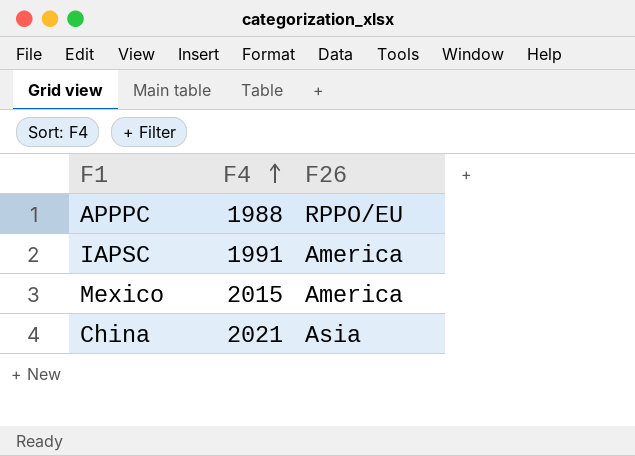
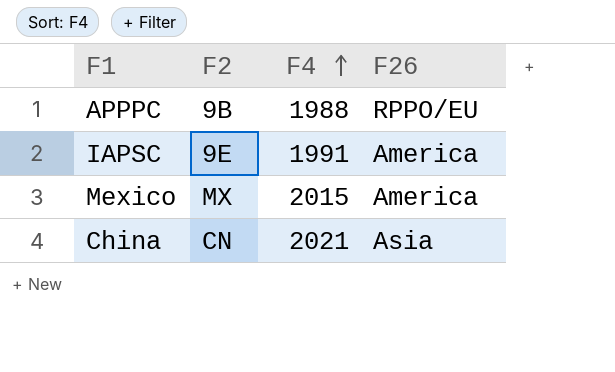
column F2 | position: none -> 2

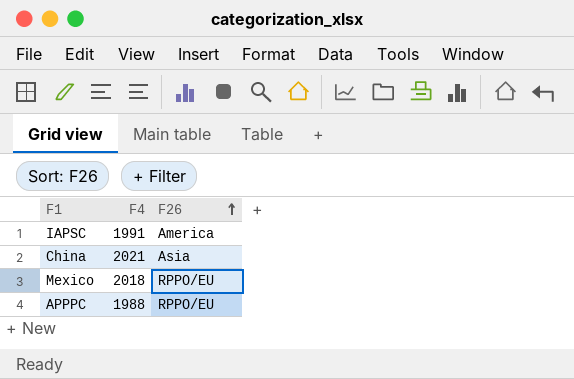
row order: F4 ascending -> F26 ascending
column F2 | position: 2 -> none
Mexico | F4: 2015 -> 2018
Mexico | F26: America -> RPPO/EU

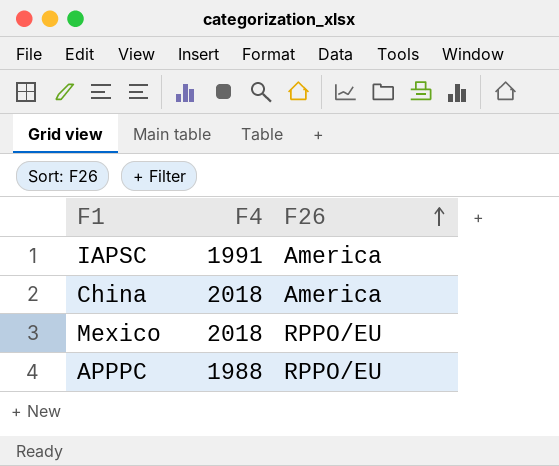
China | F4: 2021 -> 2018
China | F26: Asia -> America

